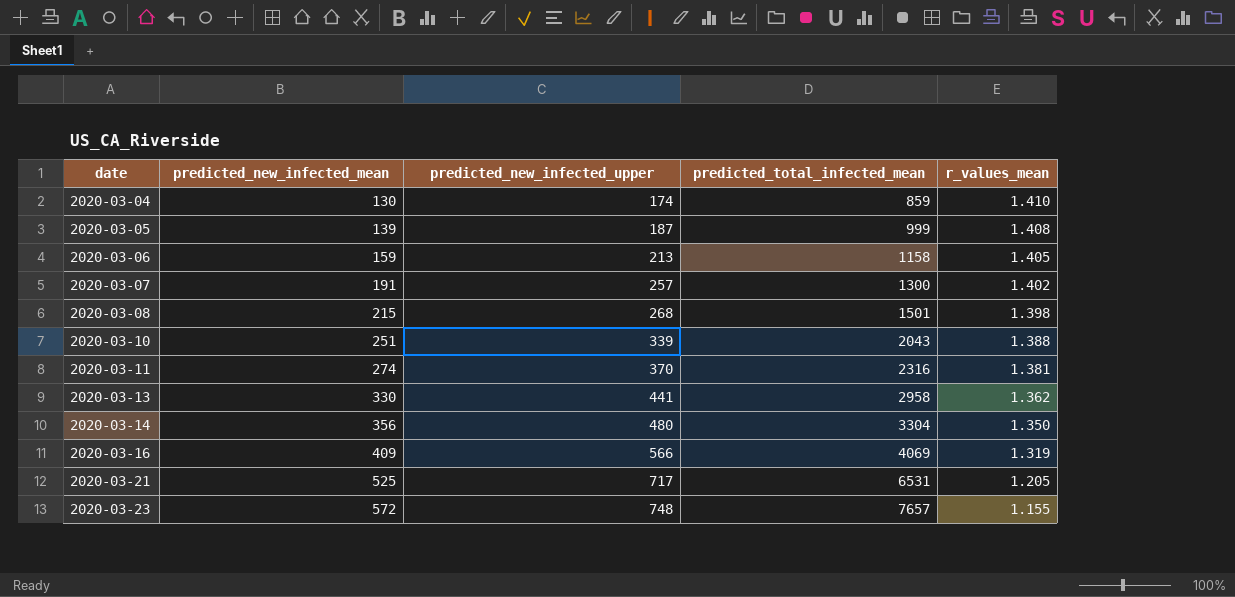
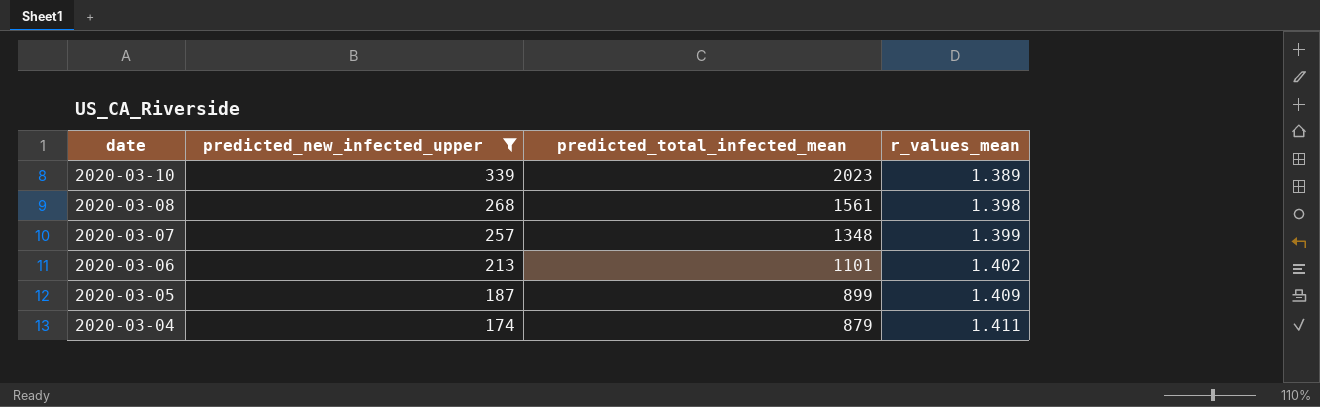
filter: none -> predicted_new_infected_upper <= 339
row order: date ascending -> date descending
column predicted_new_infected_mean | position: 2 -> none
2020-03-10 | predicted_total_infected_mean: 2043 -> 2023
2020-03-10 | r_values_mean: 1.388 -> 1.389
2020-03-08 | predicted_total_infected_mean: 1501 -> 1561
2020-03-07 | predicted_total_infected_mean: 1300 -> 1348
2020-03-07 | r_values_mean: 1.402 -> 1.399
2020-03-06 | predicted_total_infected_mean: 1158 -> 1101
2020-03-06 | r_values_mean: 1.405 -> 1.402
2020-03-05 | predicted_total_infected_mean: 999 -> 899
2020-03-05 | r_values_mean: 1.408 -> 1.409
2020-03-04 | predicted_total_infected_mean: 859 -> 879
2020-03-04 | r_values_mean: 1.410 -> 1.411

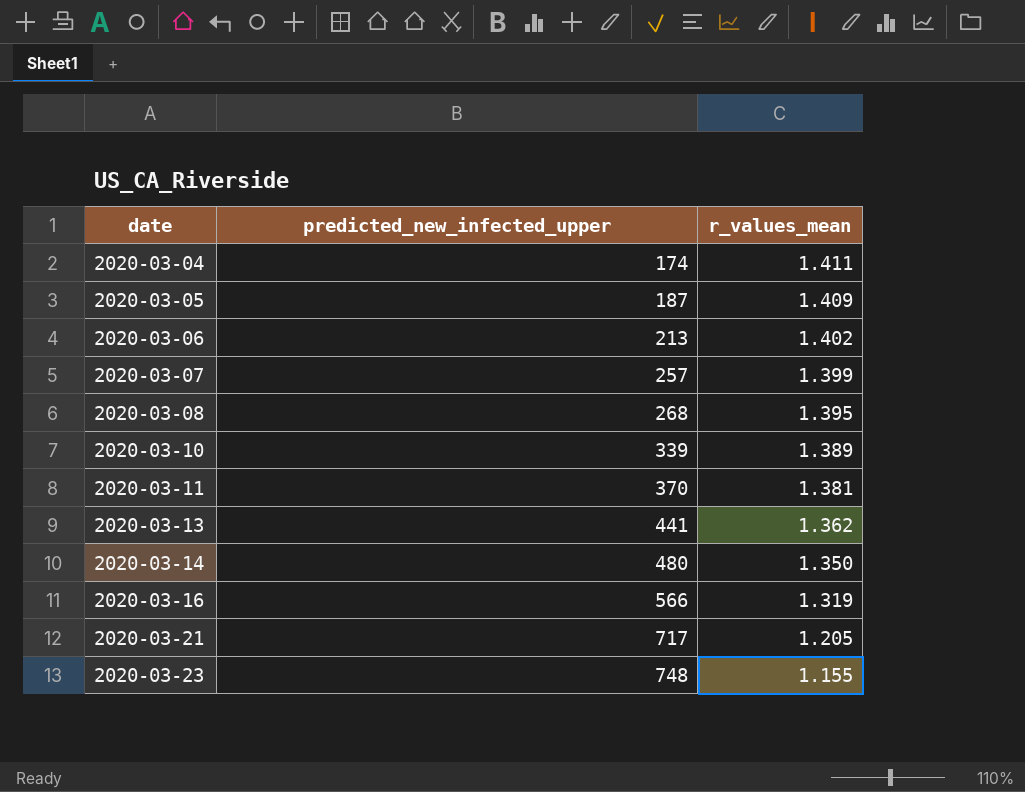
filter: predicted_new_infected_upper <= 339 -> none
row order: date descending -> date ascending
column predicted_total_infected_mean | position: 3 -> none
2020-03-08 | r_values_mean: 1.398 -> 1.395

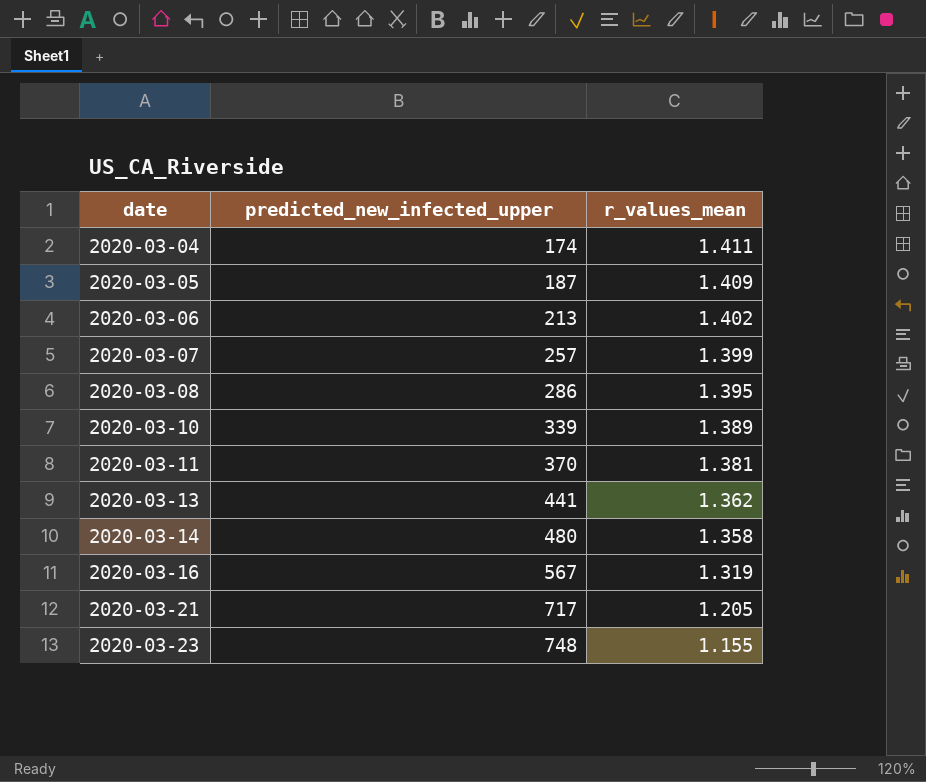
2020-03-08 | predicted_new_infected_upper: 268 -> 286
2020-03-14 | r_values_mean: 1.350 -> 1.358
2020-03-16 | predicted_new_infected_upper: 566 -> 567

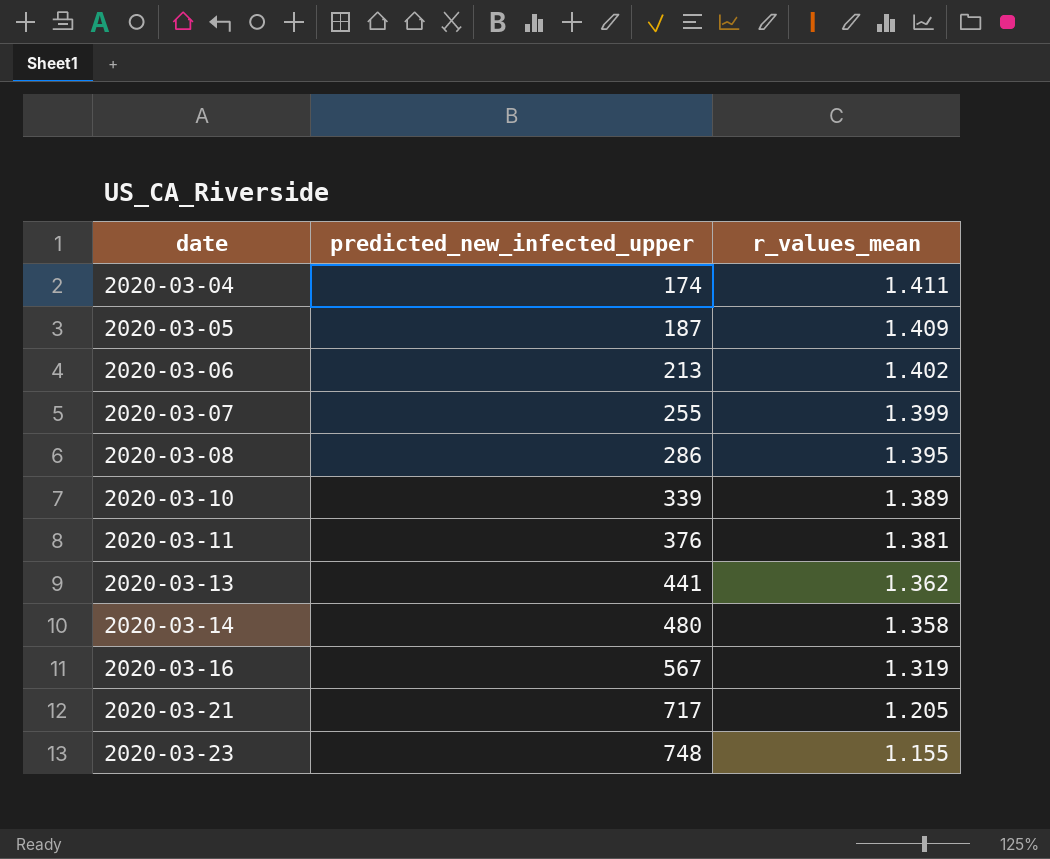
2020-03-07 | predicted_new_infected_upper: 257 -> 255
2020-03-11 | predicted_new_infected_upper: 370 -> 376

